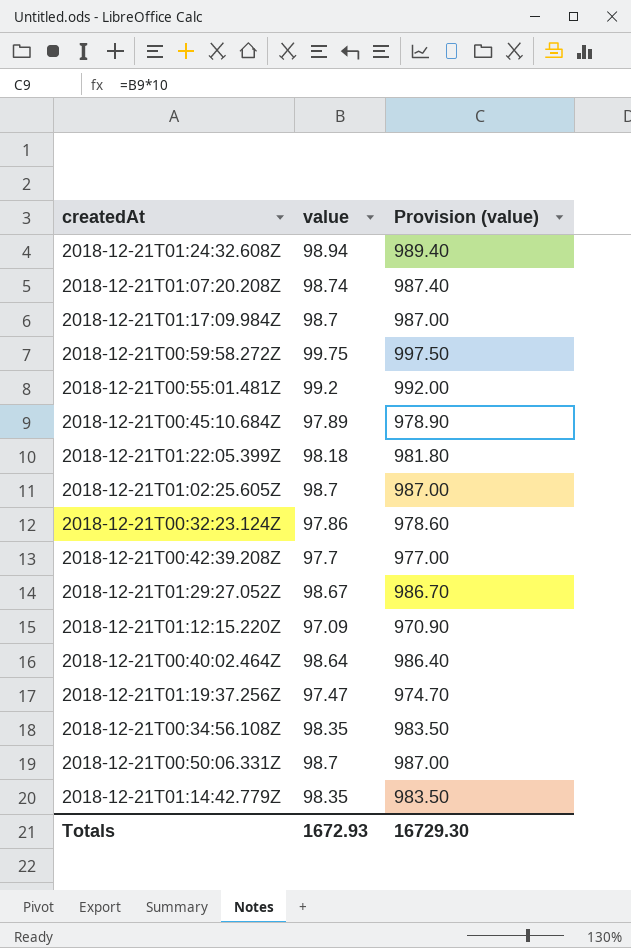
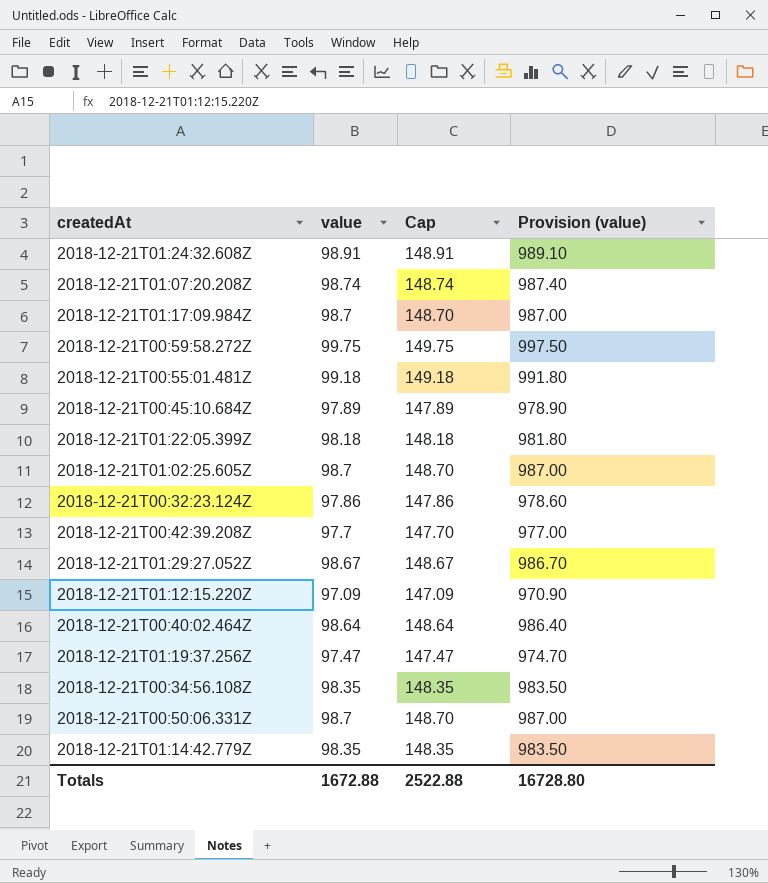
column Cap | formula: none -> [value] + 50
2018-12-21T01:24:32.608Z | value: 98.94 -> 98.91
2018-12-21T01:24:32.608Z | Provision (value): 989.40 -> 989.10
2018-12-21T00:55:01.481Z | value: 99.2 -> 99.18
2018-12-21T00:55:01.481Z | Provision (value): 992.00 -> 991.80
Totals | value: 1672.93 -> 1672.88
Totals | Provision (value): 16729.30 -> 16728.80

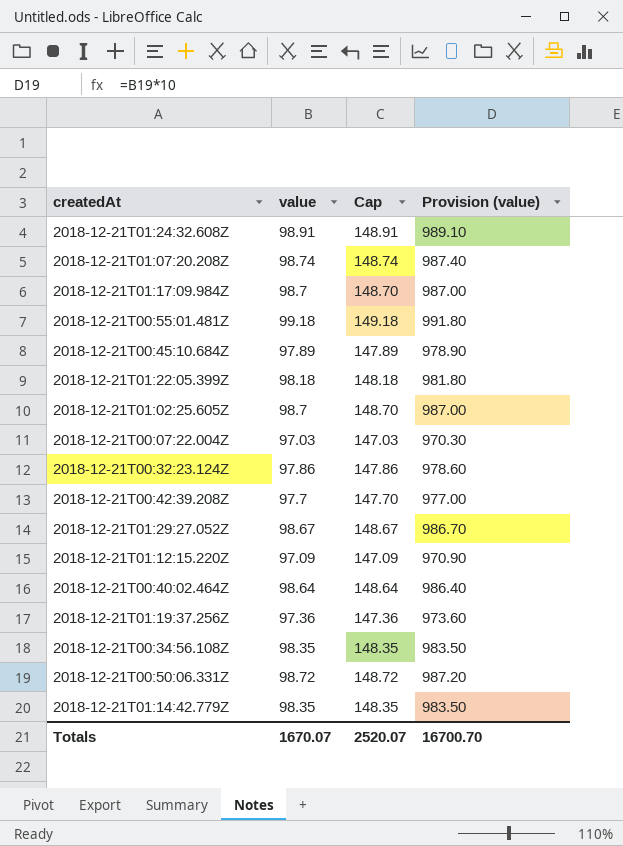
row 2018-12-21T00:59:58.272Z: 99.75 | 149.75 | 997.50 -> none
row 2018-12-21T00:07:22.004Z: none -> 97.03 | 147.03 | 970.30
2018-12-21T01:19:37.256Z | value: 97.47 -> 97.36
2018-12-21T01:19:37.256Z | Cap: 147.47 -> 147.36
2018-12-21T01:19:37.256Z | Provision (value): 974.70 -> 973.60
2018-12-21T00:50:06.331Z | value: 98.7 -> 98.72
2018-12-21T00:50:06.331Z | Cap: 148.70 -> 148.72
2018-12-21T00:50:06.331Z | Provision (value): 987.00 -> 987.20
Totals | value: 1672.88 -> 1670.07
Totals | Cap: 2522.88 -> 2520.07
Totals | Provision (value): 16728.80 -> 16700.70

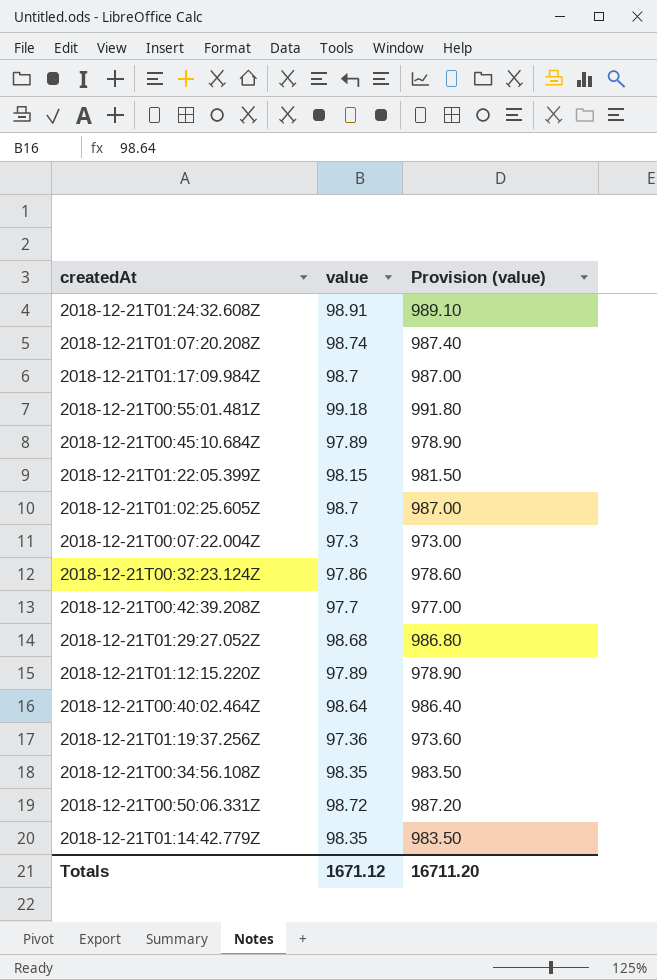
column Cap | formula: [value] + 50 -> none
2018-12-21T01:22:05.399Z | value: 98.18 -> 98.15
2018-12-21T01:22:05.399Z | Provision (value): 981.80 -> 981.50
2018-12-21T00:07:22.004Z | value: 97.03 -> 97.3
2018-12-21T00:07:22.004Z | Provision (value): 970.30 -> 973.00
2018-12-21T01:29:27.052Z | value: 98.67 -> 98.68
2018-12-21T01:29:27.052Z | Provision (value): 986.70 -> 986.80
2018-12-21T01:12:15.220Z | value: 97.09 -> 97.89
2018-12-21T01:12:15.220Z | Provision (value): 970.90 -> 978.90
Totals | value: 1670.07 -> 1671.12
Totals | Provision (value): 16700.70 -> 16711.20

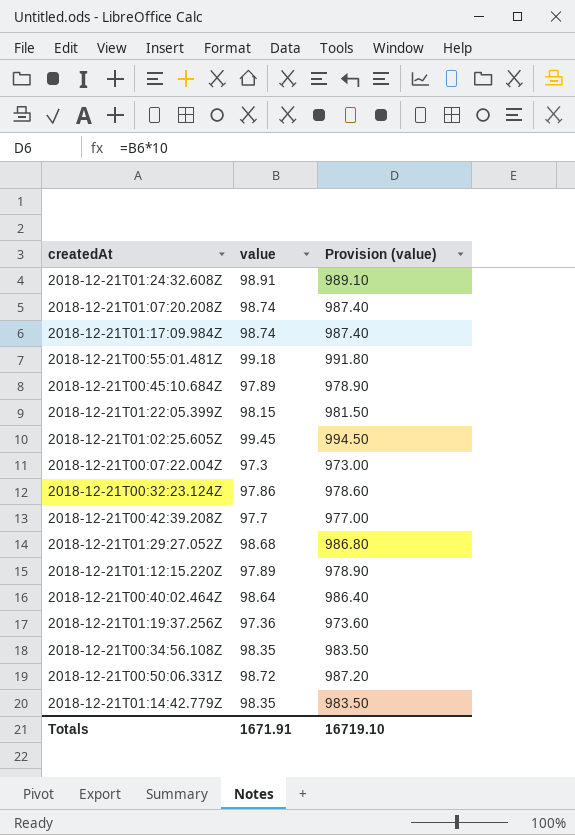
2018-12-21T01:17:09.984Z | value: 98.7 -> 98.74
2018-12-21T01:17:09.984Z | Provision (value): 987.00 -> 987.40
2018-12-21T01:02:25.605Z | value: 98.7 -> 99.45
2018-12-21T01:02:25.605Z | Provision (value): 987.00 -> 994.50
Totals | value: 1671.12 -> 1671.91
Totals | Provision (value): 16711.20 -> 16719.10

